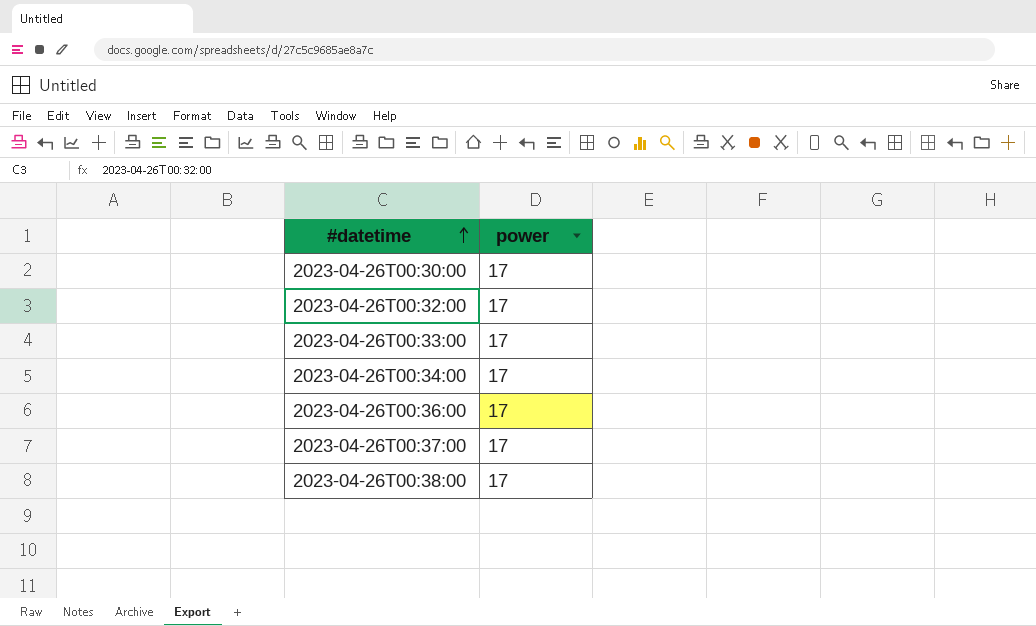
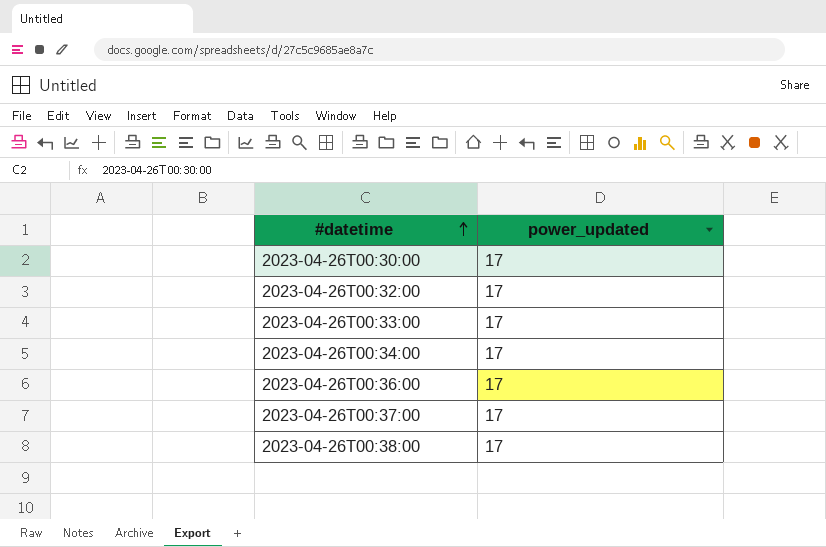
column name: power -> power_updated

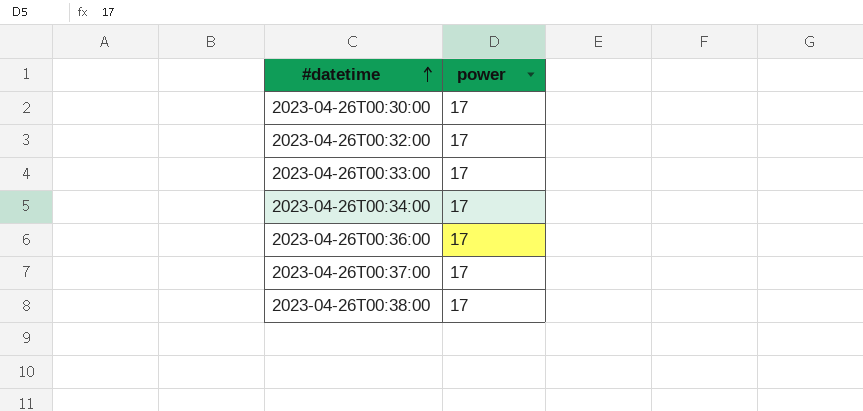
column name: power_updated -> power

